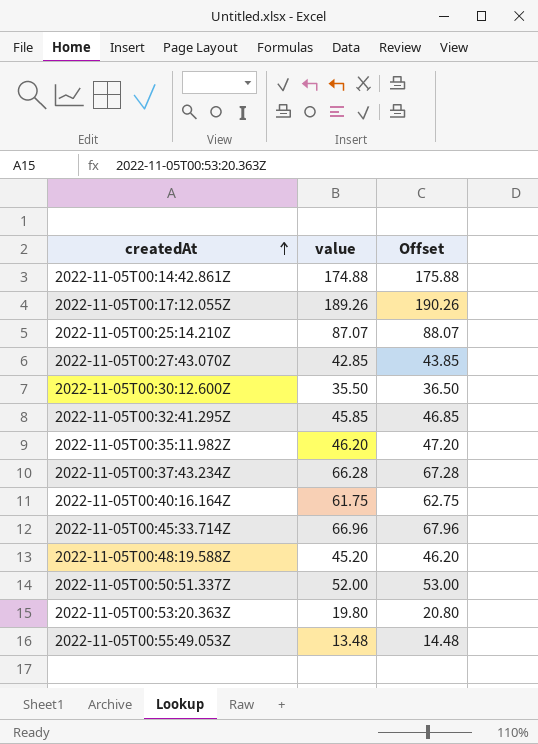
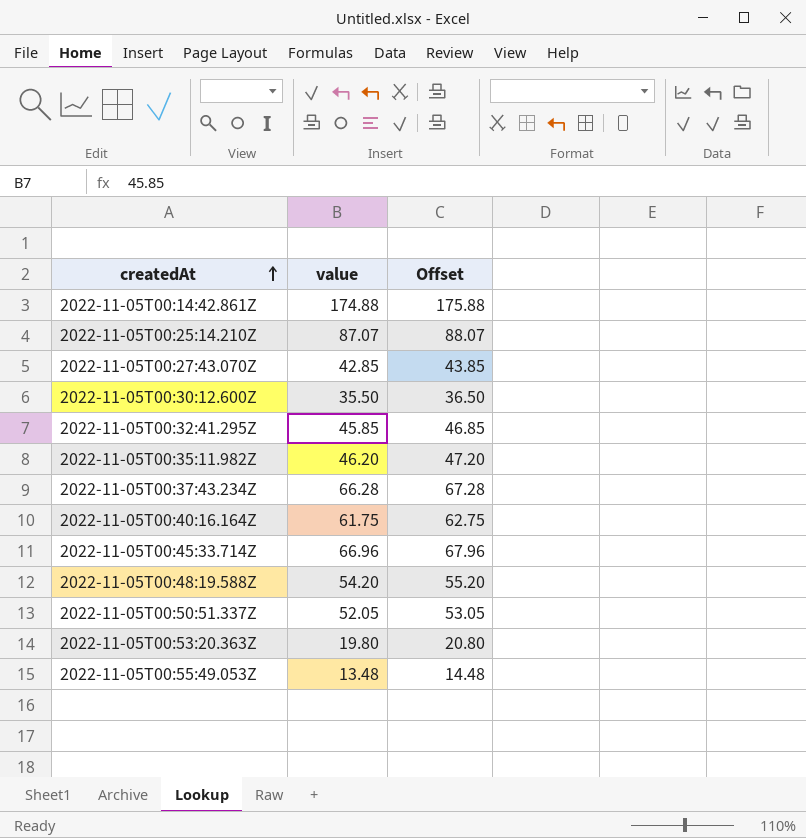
row 2022-11-05T00:17:12.055Z: 189.26 | 190.26 -> none
2022-11-05T00:48:19.588Z | value: 45.20 -> 54.20
2022-11-05T00:48:19.588Z | Offset: 46.20 -> 55.20
2022-11-05T00:50:51.337Z | value: 52.00 -> 52.05
2022-11-05T00:50:51.337Z | Offset: 53.00 -> 53.05

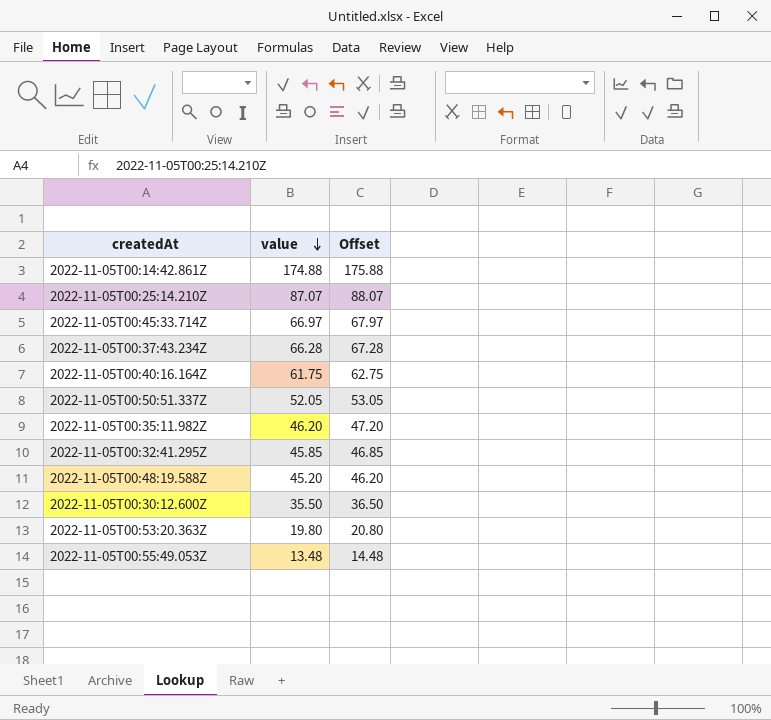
row order: createdAt ascending -> value descending
row 2022-11-05T00:27:43.070Z: 42.85 | 43.85 -> none
2022-11-05T00:45:33.714Z | value: 66.96 -> 66.97
2022-11-05T00:45:33.714Z | Offset: 67.96 -> 67.97
2022-11-05T00:48:19.588Z | value: 54.20 -> 45.20
2022-11-05T00:48:19.588Z | Offset: 55.20 -> 46.20

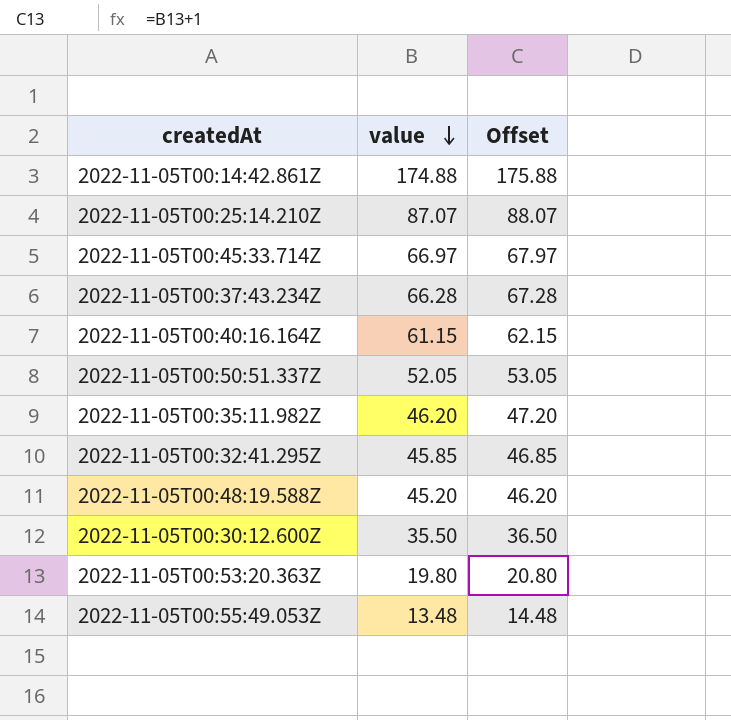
2022-11-05T00:40:16.164Z | value: 61.75 -> 61.15
2022-11-05T00:40:16.164Z | Offset: 62.75 -> 62.15

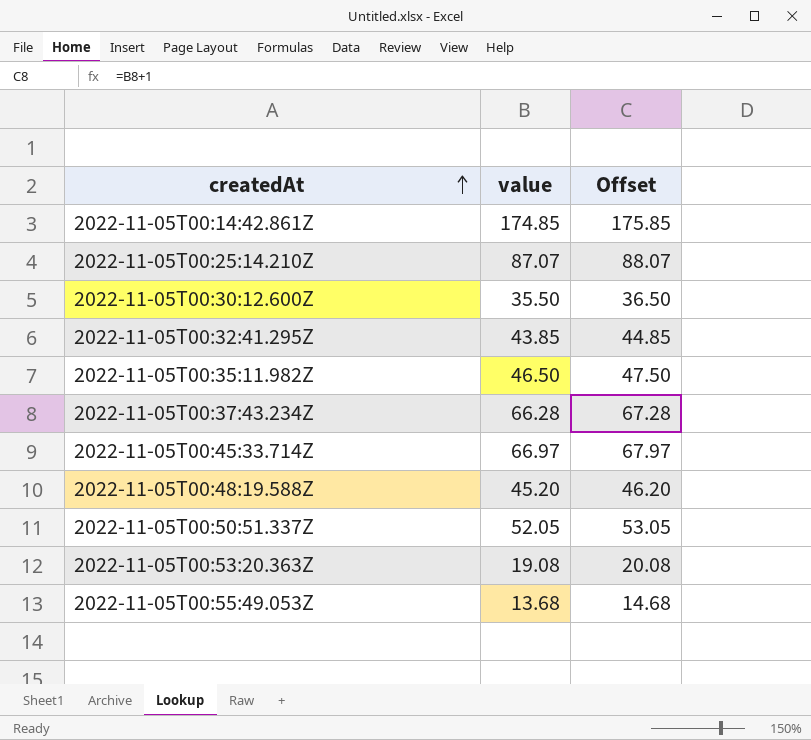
row order: value descending -> createdAt ascending
row 2022-11-05T00:40:16.164Z: 61.15 | 62.15 -> none
2022-11-05T00:14:42.861Z | value: 174.88 -> 174.85
2022-11-05T00:14:42.861Z | Offset: 175.88 -> 175.85
2022-11-05T00:32:41.295Z | value: 45.85 -> 43.85
2022-11-05T00:32:41.295Z | Offset: 46.85 -> 44.85
2022-11-05T00:35:11.982Z | value: 46.20 -> 46.50
2022-11-05T00:35:11.982Z | Offset: 47.20 -> 47.50
2022-11-05T00:53:20.363Z | value: 19.80 -> 19.08
2022-11-05T00:53:20.363Z | Offset: 20.80 -> 20.08
2022-11-05T00:55:49.053Z | value: 13.48 -> 13.68
2022-11-05T00:55:49.053Z | Offset: 14.48 -> 14.68

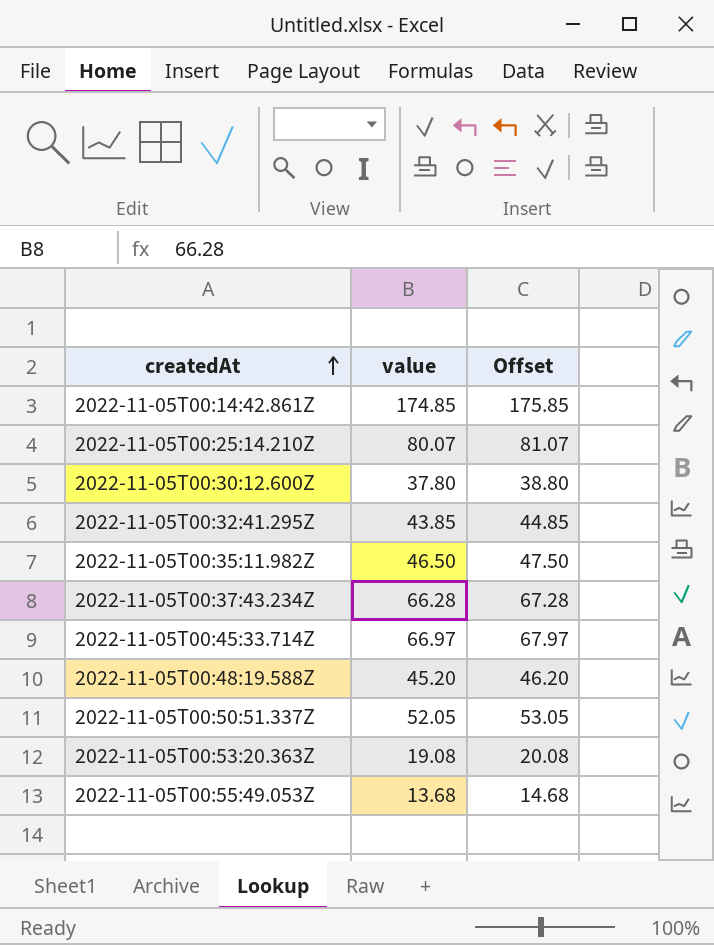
2022-11-05T00:25:14.210Z | value: 87.07 -> 80.07
2022-11-05T00:25:14.210Z | Offset: 88.07 -> 81.07
2022-11-05T00:30:12.600Z | value: 35.50 -> 37.80
2022-11-05T00:30:12.600Z | Offset: 36.50 -> 38.80

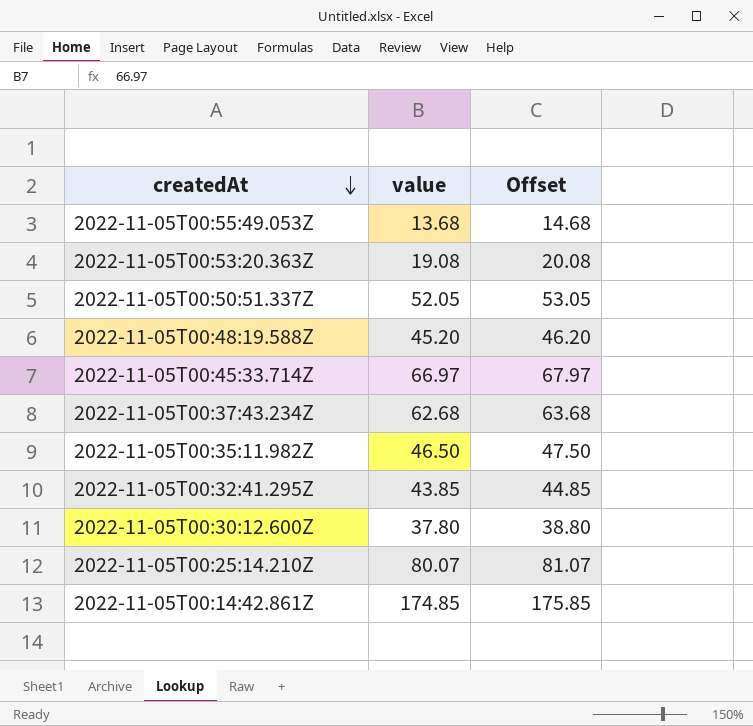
row order: createdAt ascending -> createdAt descending
2022-11-05T00:37:43.234Z | value: 66.28 -> 62.68
2022-11-05T00:37:43.234Z | Offset: 67.28 -> 63.68

